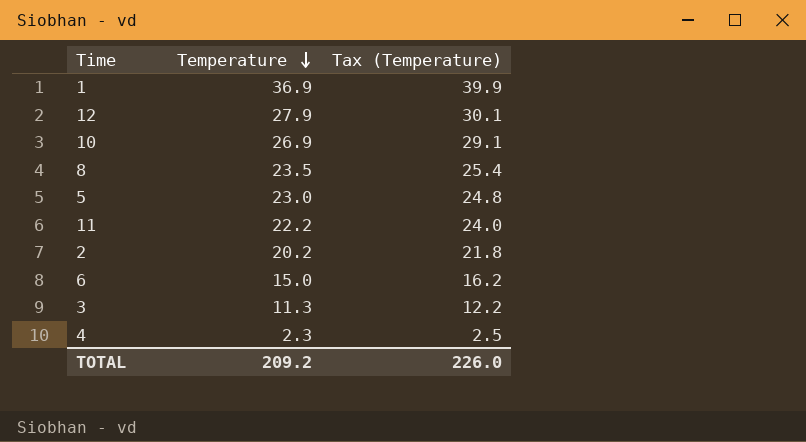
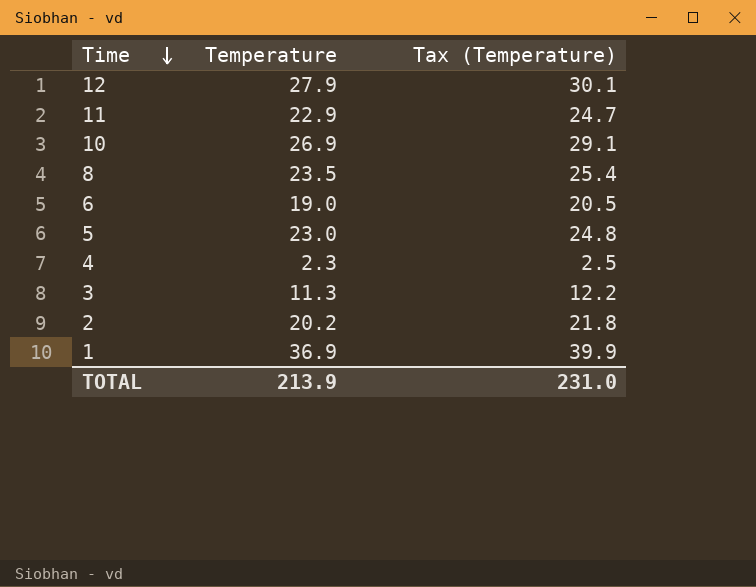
row order: Temperature descending -> Time descending
11 | Temperature: 22.2 -> 22.9
11 | Tax (Temperature): 24.0 -> 24.7
6 | Temperature: 15.0 -> 19.0
6 | Tax (Temperature): 16.2 -> 20.5
TOTAL | Temperature: 209.2 -> 213.9
TOTAL | Tax (Temperature): 226.0 -> 231.0

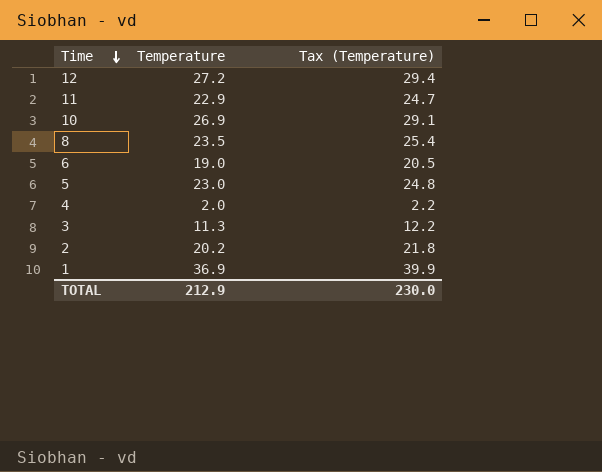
12 | Temperature: 27.9 -> 27.2
12 | Tax (Temperature): 30.1 -> 29.4
4 | Temperature: 2.3 -> 2.0
4 | Tax (Temperature): 2.5 -> 2.2
TOTAL | Temperature: 213.9 -> 212.9
TOTAL | Tax (Temperature): 231.0 -> 230.0

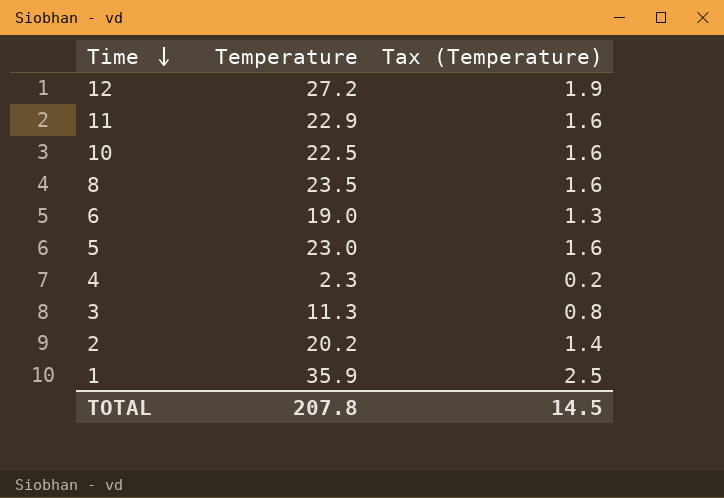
column Tax (Temperature) | formula: [Temperature] * 1.08 -> [Temperature] * 0.07
10 | Temperature: 26.9 -> 22.5
4 | Temperature: 2.0 -> 2.3
1 | Temperature: 36.9 -> 35.9
TOTAL | Temperature: 212.9 -> 207.8
TOTAL | Tax (Temperature): 230.0 -> 14.5

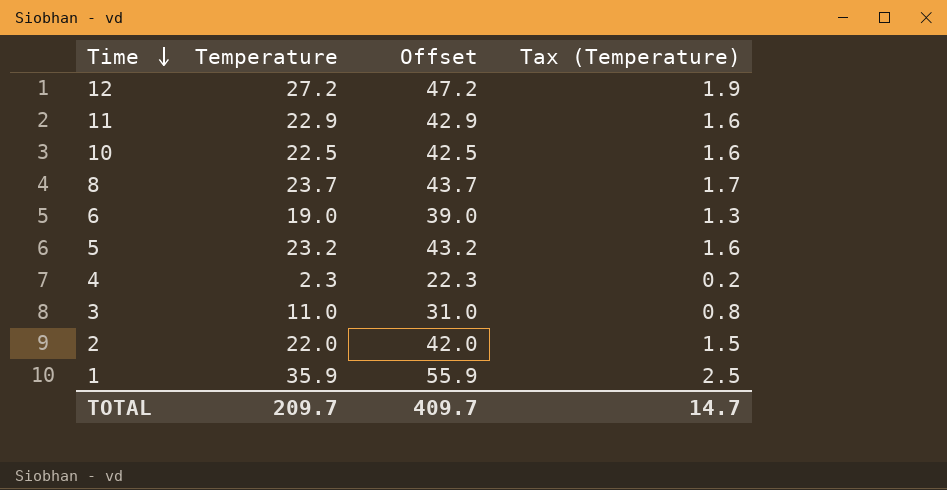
column Offset | formula: none -> [Temperature] + 20
8 | Temperature: 23.5 -> 23.7
8 | Tax (Temperature): 1.6 -> 1.7
5 | Temperature: 23.0 -> 23.2
3 | Temperature: 11.3 -> 11.0
2 | Temperature: 20.2 -> 22.0
2 | Tax (Temperature): 1.4 -> 1.5
TOTAL | Temperature: 207.8 -> 209.7
TOTAL | Tax (Temperature): 14.5 -> 14.7

